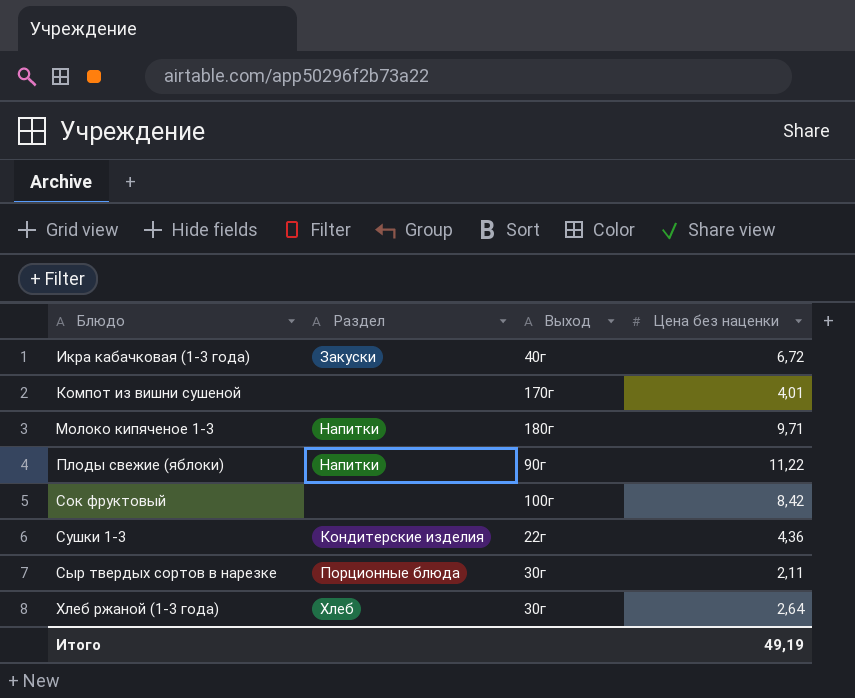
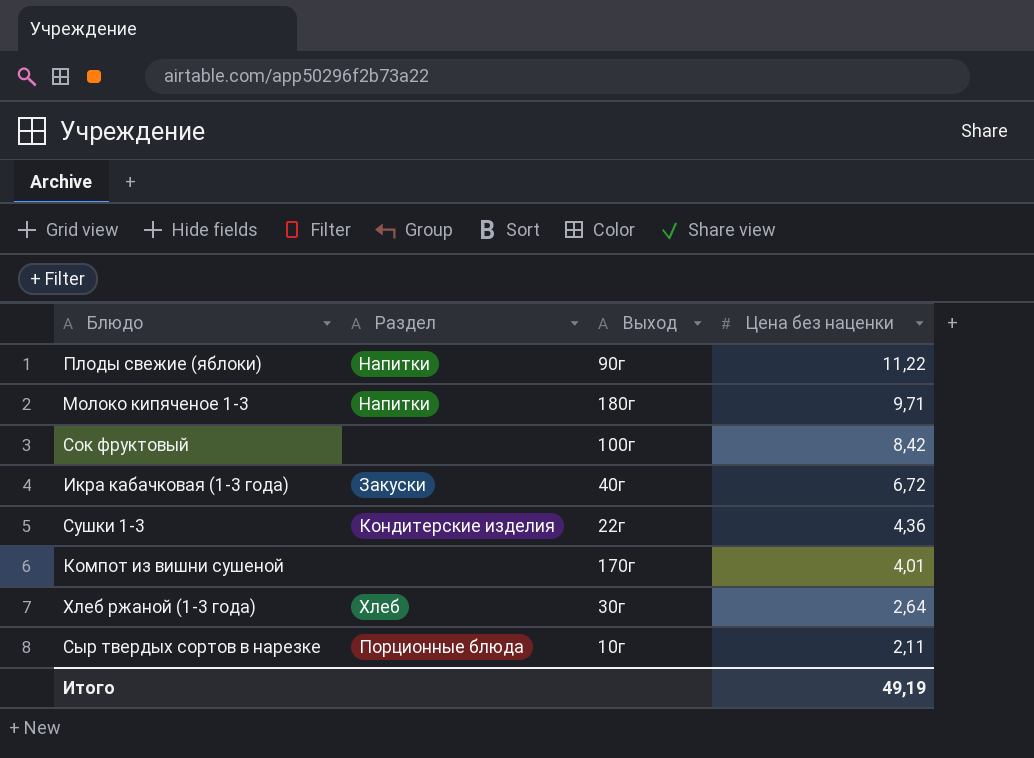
row order: Блюдо ascending -> Цена без наценки descending
Сыр твердых сортов в нарезке | Выход: 30г -> 10г

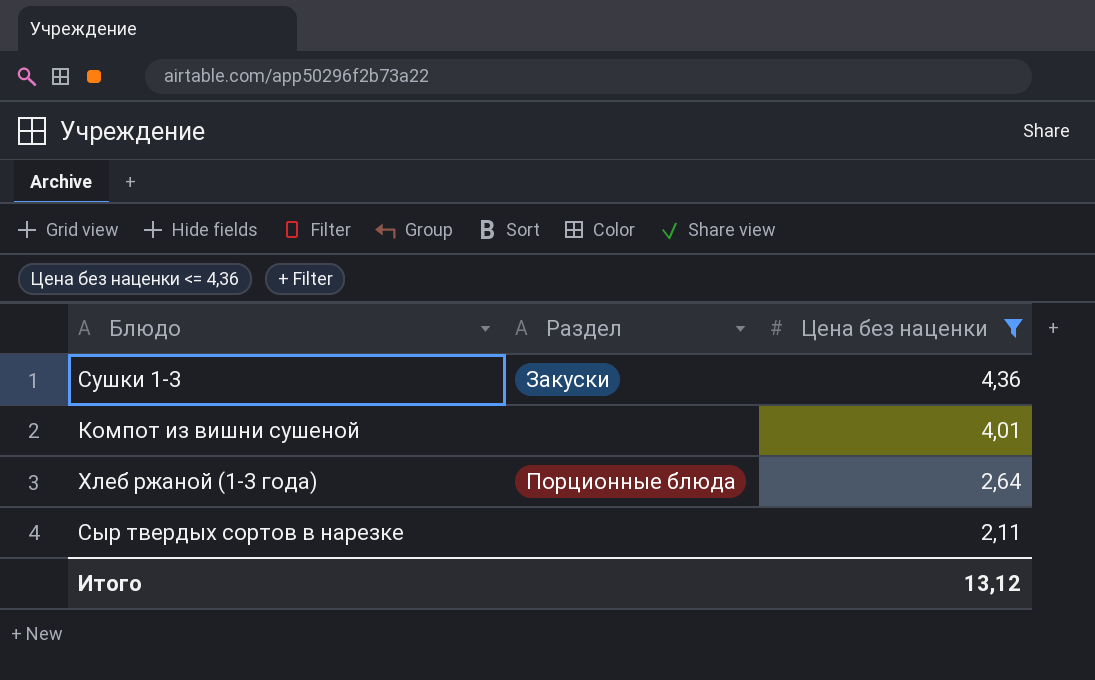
filter: none -> Цена без наценки <= 4,36
column Выход | position: 3 -> none
Сушки 1-3 | Раздел: Кондитерские изделия -> Закуски
Хлеб ржаной (1-3 года) | Раздел: Хлеб -> Порционные блюда
Сыр твердых сортов в нарезке | Раздел: Порционные блюда -> none
Итого | Цена без наценки: 49,19 -> 13,12

